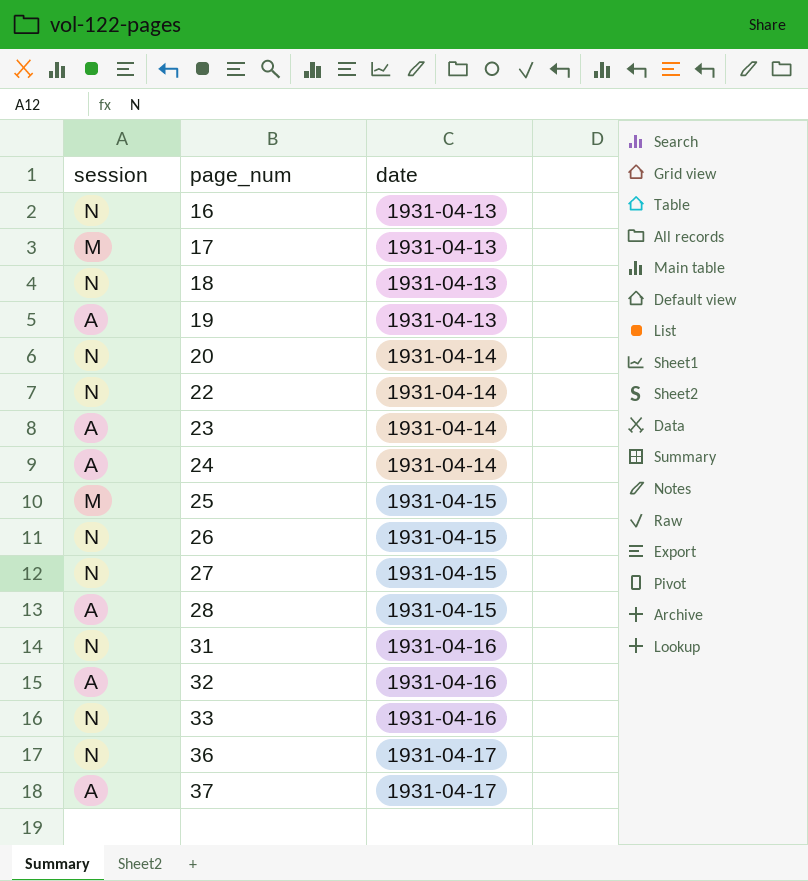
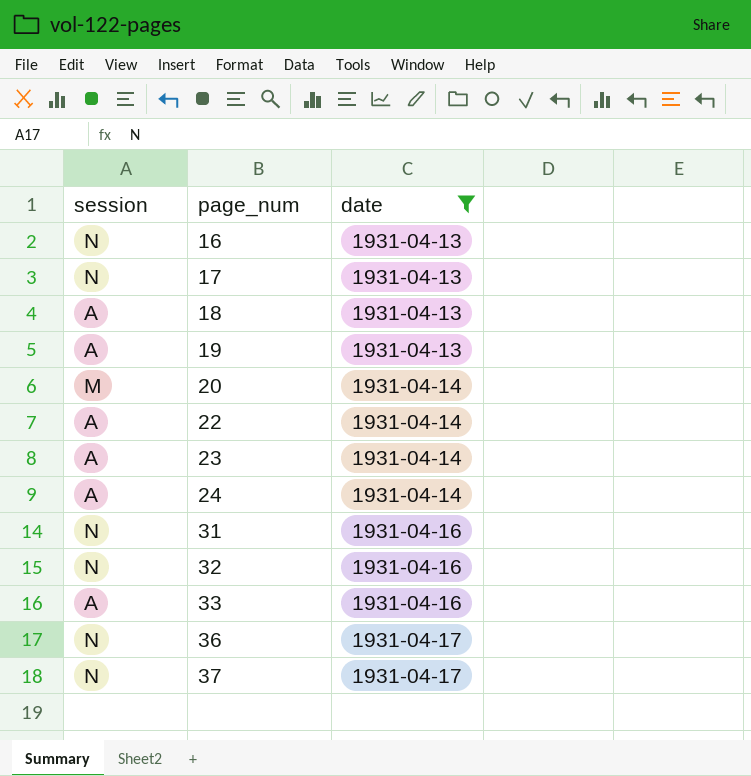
filter: none -> date != 1931-04-15
17 | session: M -> N
18 | session: N -> A
20 | session: N -> M
22 | session: N -> A
32 | session: A -> N
33 | session: N -> A
37 | session: A -> N

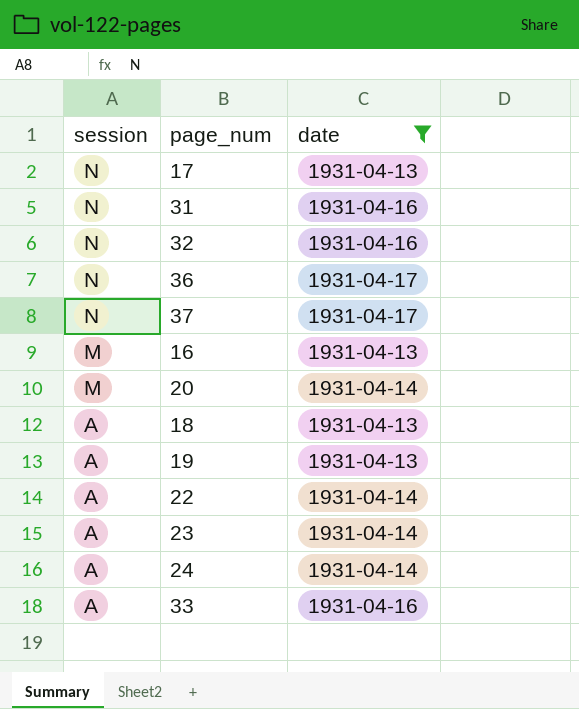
row order: page_num ascending -> session descending
16 | session: N -> M

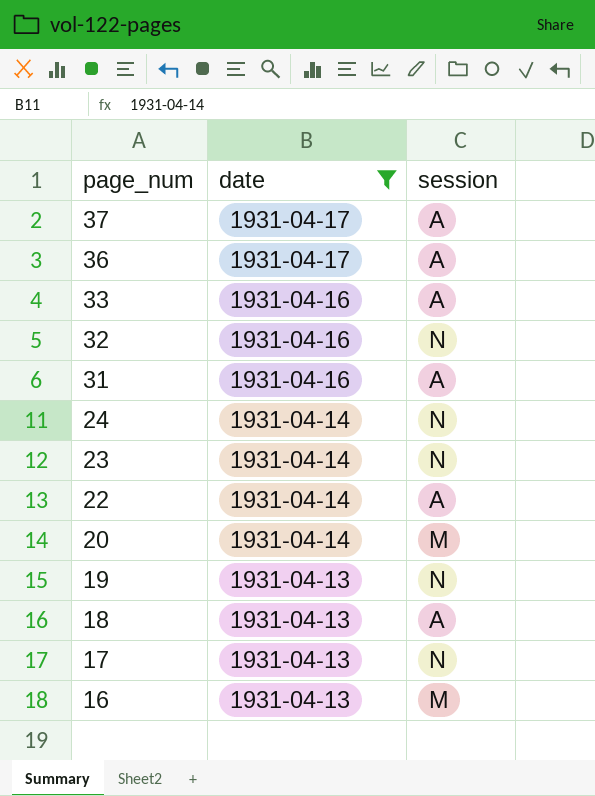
row order: session descending -> page_num descending
column session | position: 1 -> 3
37 | session: N -> A
36 | session: N -> A
31 | session: N -> A
24 | session: A -> N
23 | session: A -> N
19 | session: A -> N

